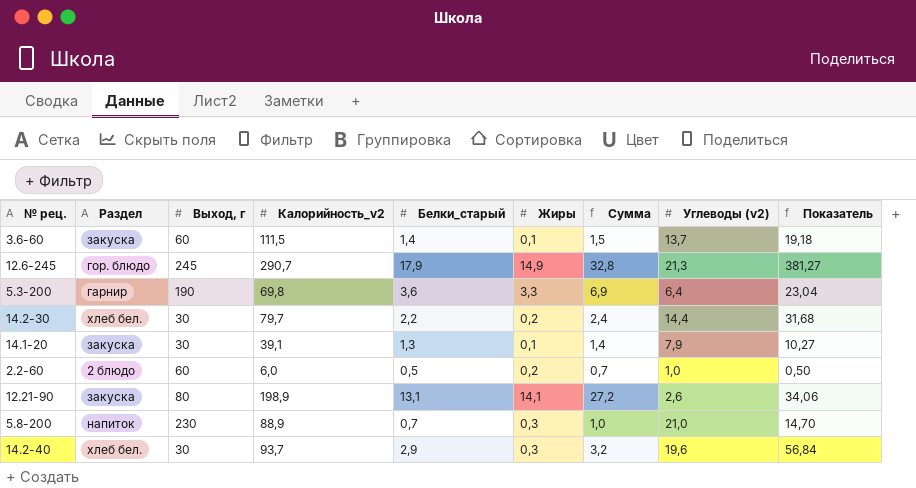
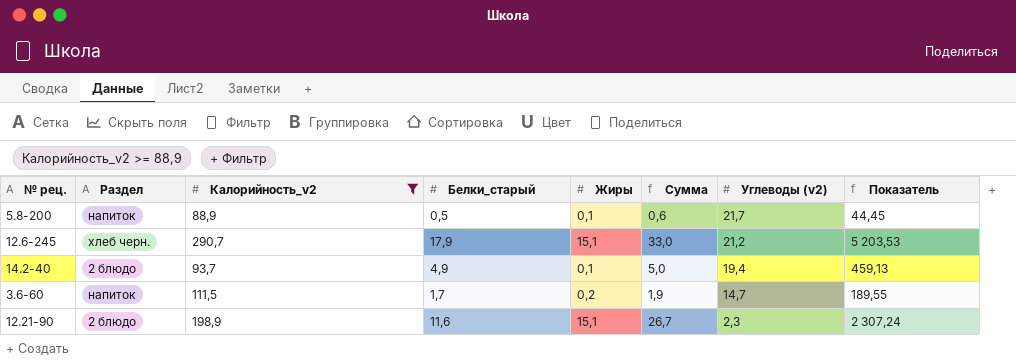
filter: none -> Калорийность_v2 >= 88,9
row order: none -> Углеводы (v2) descending
column Выход, г | position: 3 -> none
column Показатель | formula: [Белки_старый] * [Углеводы (v2)] -> [Калорийность_v2] * [Белки_старый]
5.8-200 | Белки_старый: 0,7 -> 0,5
5.8-200 | Жиры: 0,3 -> 0,1
5.8-200 | Сумма: 1,0 -> 0,6
5.8-200 | Углеводы (v2): 21,0 -> 21,7
12.6-245 | Раздел: гор. блюдо -> хлеб черн.
12.6-245 | Жиры: 14,9 -> 15,1
12.6-245 | Сумма: 32,8 -> 33,0
12.6-245 | Углеводы (v2): 21,3 -> 21,2
14.2-40 | Раздел: хлеб бел. -> 2 блюдо
14.2-40 | Белки_старый: 2,9 -> 4,9
14.2-40 | Жиры: 0,3 -> 0,1
14.2-40 | Сумма: 3,2 -> 5,0
14.2-40 | Углеводы (v2): 19,6 -> 19,4
3.6-60 | Раздел: закуска -> напиток
3.6-60 | Белки_старый: 1,4 -> 1,7
3.6-60 | Жиры: 0,1 -> 0,2
3.6-60 | Сумма: 1,5 -> 1,9
3.6-60 | Углеводы (v2): 13,7 -> 14,7
12.21-90 | Раздел: закуска -> 2 блюдо
12.21-90 | Белки_старый: 13,1 -> 11,6
12.21-90 | Жиры: 14,1 -> 15,1
12.21-90 | Сумма: 27,2 -> 26,7
12.21-90 | Углеводы (v2): 2,6 -> 2,3

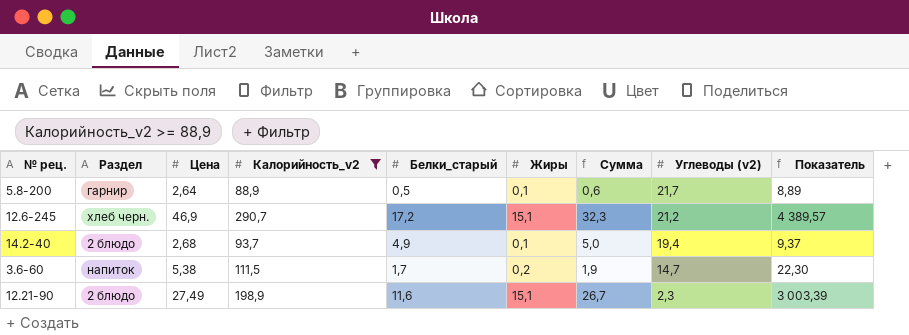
column Цена | position: none -> 3
column Показатель | formula: [Калорийность_v2] * [Белки_старый] -> [Калорийность_v2] * [Жиры]
5.8-200 | Раздел: напиток -> гарнир
12.6-245 | Белки_старый: 17,9 -> 17,2
12.6-245 | Сумма: 33,0 -> 32,3

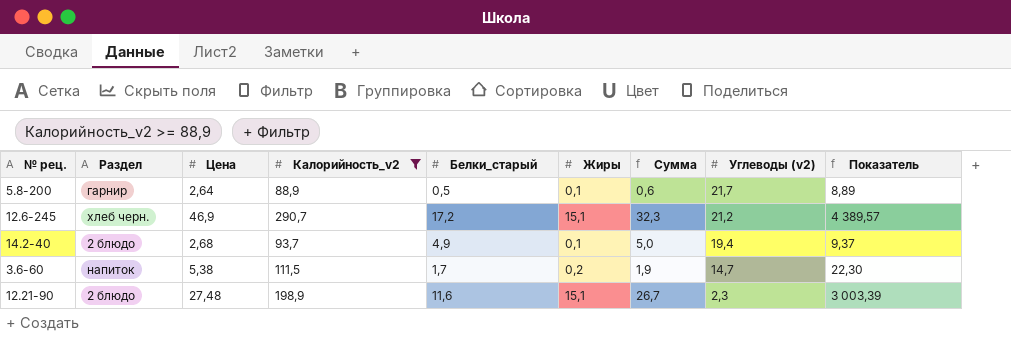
12.21-90 | Цена: 27,49 -> 27,48

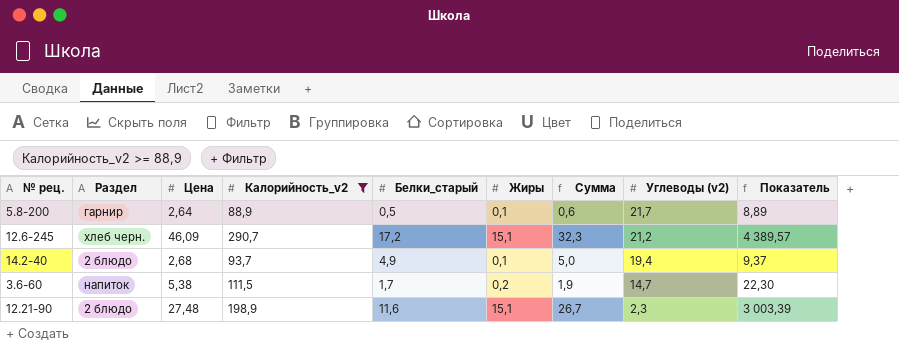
12.6-245 | Цена: 46,9 -> 46,09

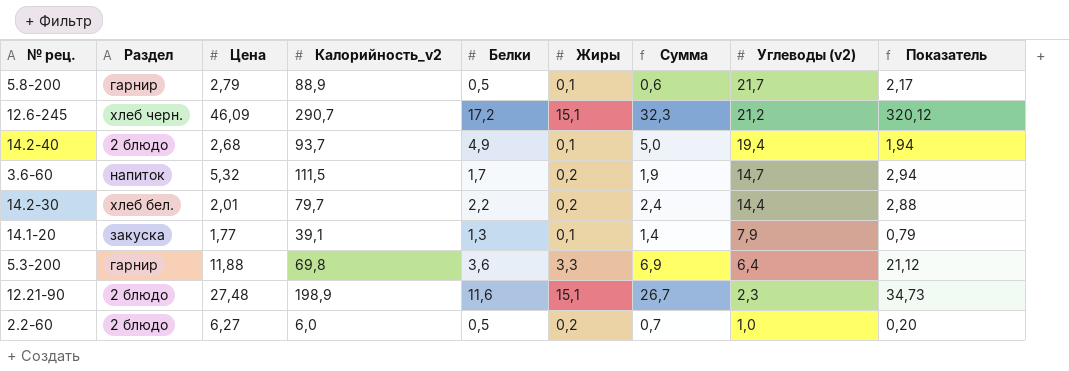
filter: Калорийность_v2 >= 88,9 -> none
column name: Белки_старый -> Белки
column Показатель | formula: [Калорийность_v2] * [Жиры] -> [Жиры] * [Углеводы (v2)]
5.8-200 | Цена: 2,64 -> 2,79
3.6-60 | Цена: 5,38 -> 5,32

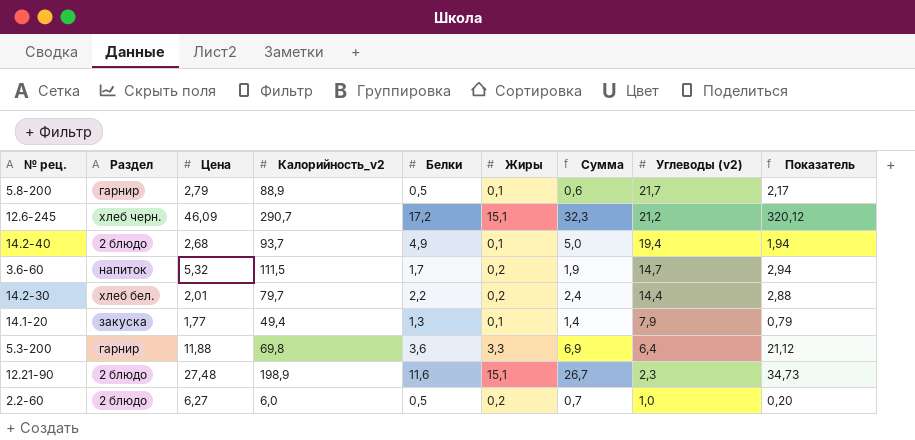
14.1-20 | Калорийность_v2: 39,1 -> 49,4

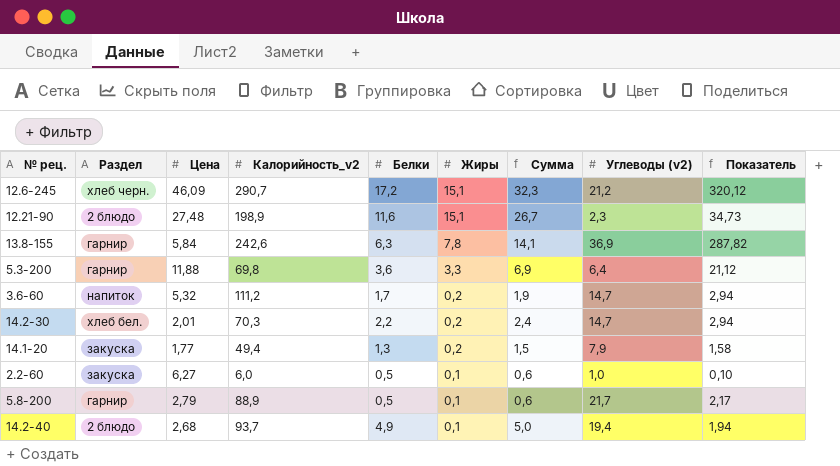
row order: Углеводы (v2) descending -> Жиры descending
row 13.8-155: none -> гарнир | 5,84 | 242,6 | 6,3 | 7,8 | 14,1 | 36,9 | 287,82
3.6-60 | Калорийность_v2: 111,5 -> 111,2
14.2-30 | Калорийность_v2: 79,7 -> 70,3
14.2-30 | Углеводы (v2): 14,4 -> 14,7
14.2-30 | Показатель: 2,88 -> 2,94
14.1-20 | Жиры: 0,1 -> 0,2
14.1-20 | Сумма: 1,4 -> 1,5
14.1-20 | Показатель: 0,79 -> 1,58
2.2-60 | Раздел: 2 блюдо -> закуска
2.2-60 | Жиры: 0,2 -> 0,1
2.2-60 | Сумма: 0,7 -> 0,6
2.2-60 | Показатель: 0,20 -> 0,10

